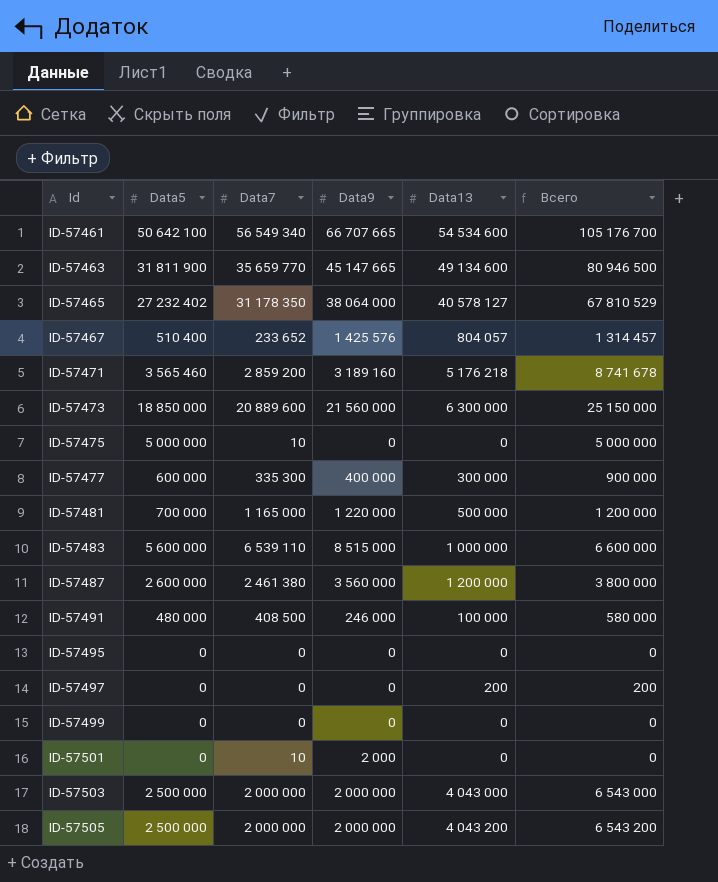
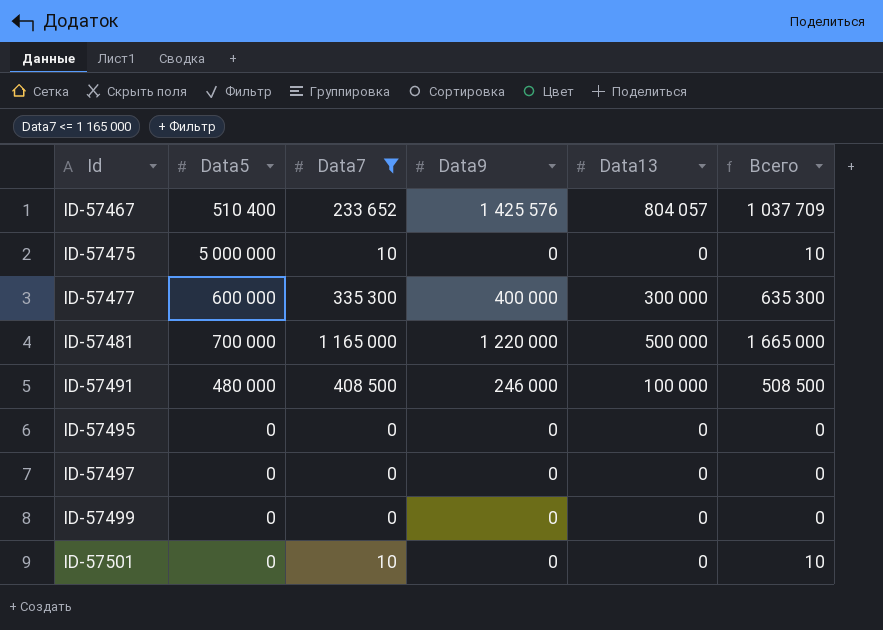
filter: none -> Data7 <= 1 165 000
column Всего | formula: [Data5] + [Data13] -> [Data7] + [Data13]
ID-57497 | Data13: 200 -> 0
ID-57501 | Data9: 2 000 -> 0

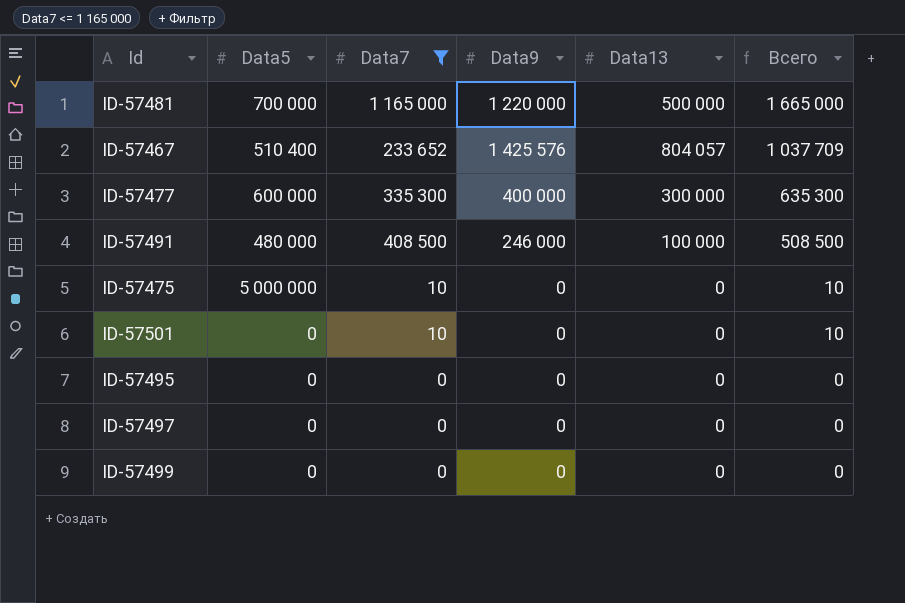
row order: Id ascending -> Всего descending

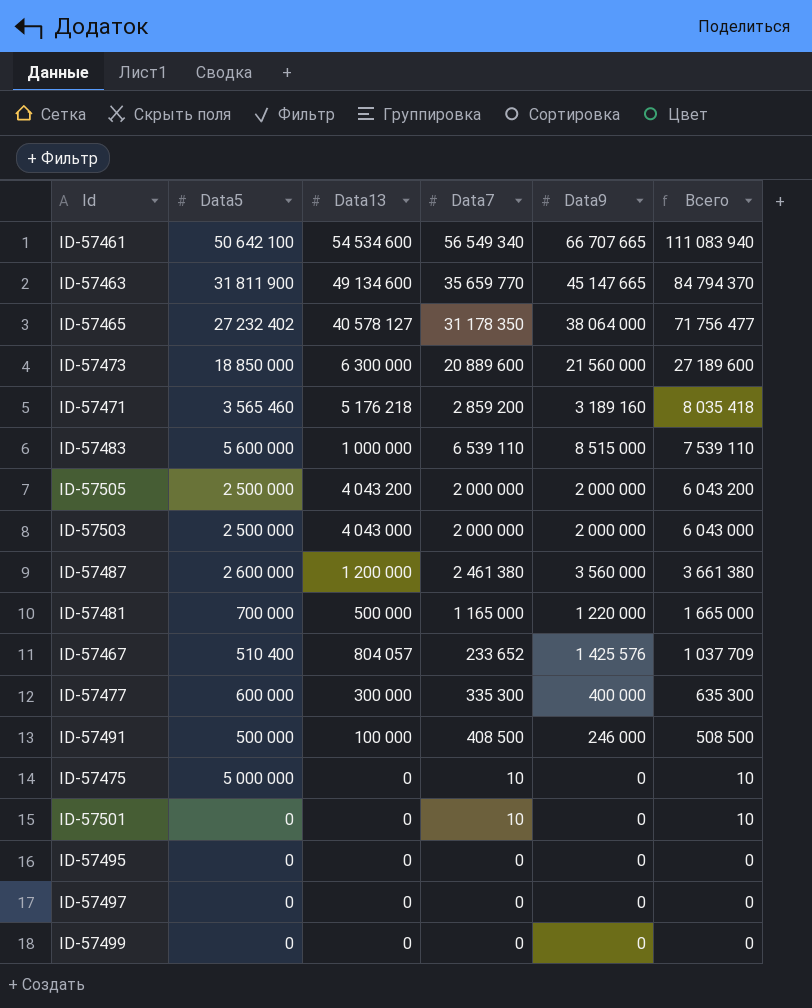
filter: Data7 <= 1 165 000 -> none
column Data13 | position: 5 -> 3
ID-57491 | Data5: 480 000 -> 500 000

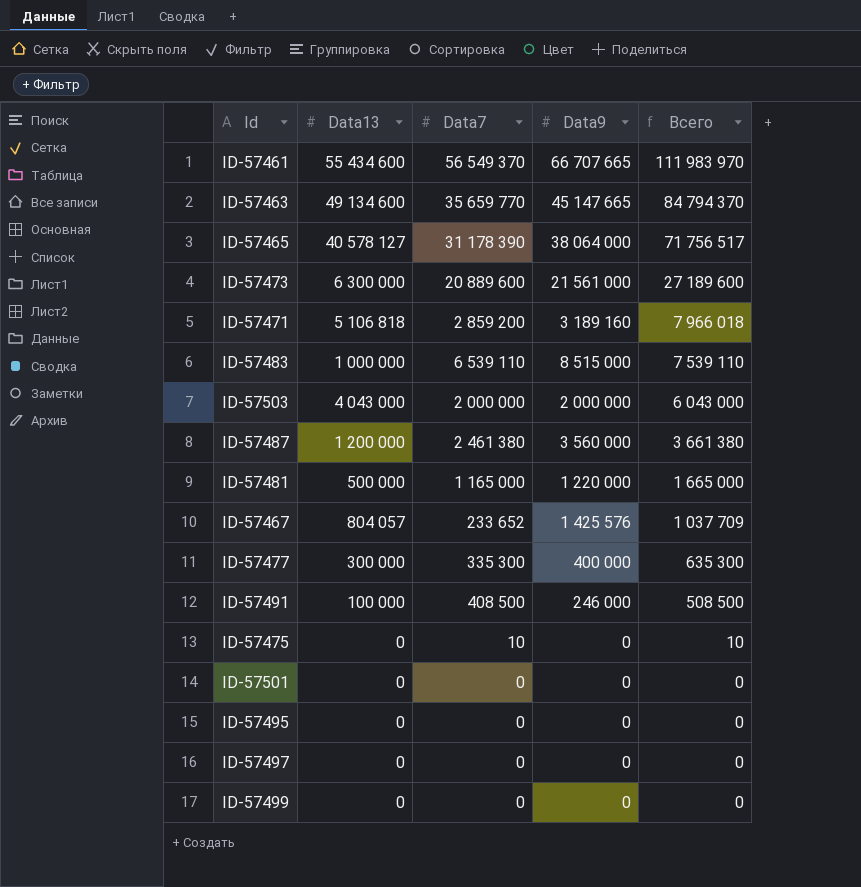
column Data5 | position: 2 -> none
row ID-57505: 2 500 000 | 4 043 200 | 2 000 000 | 2 000 000 | 6 043 200 -> none
ID-57461 | Data13: 54 534 600 -> 55 434 600
ID-57461 | Data7: 56 549 340 -> 56 549 370
ID-57461 | Всего: 111 083 940 -> 111 983 970
ID-57465 | Data7: 31 178 350 -> 31 178 390
ID-57465 | Всего: 71 756 477 -> 71 756 517
ID-57473 | Data9: 21 560 000 -> 21 561 000
ID-57471 | Data13: 5 176 218 -> 5 106 818
ID-57471 | Всего: 8 035 418 -> 7 966 018
ID-57501 | Data7: 10 -> 0
ID-57501 | Всего: 10 -> 0

